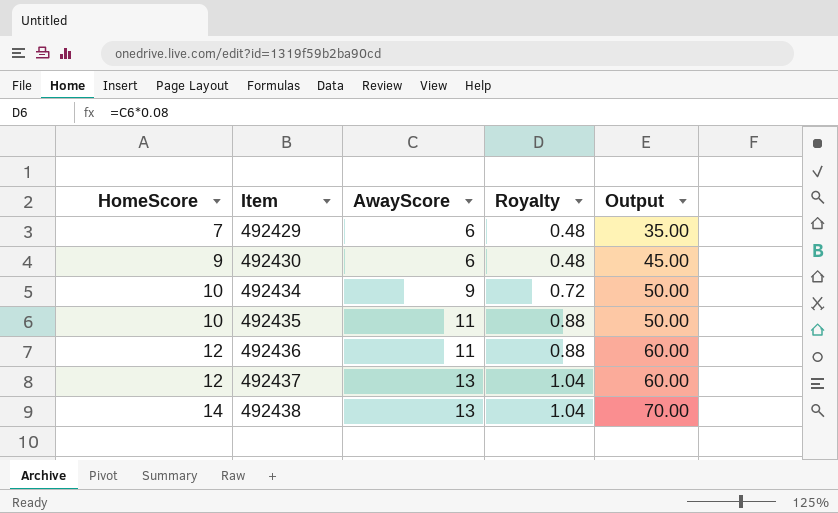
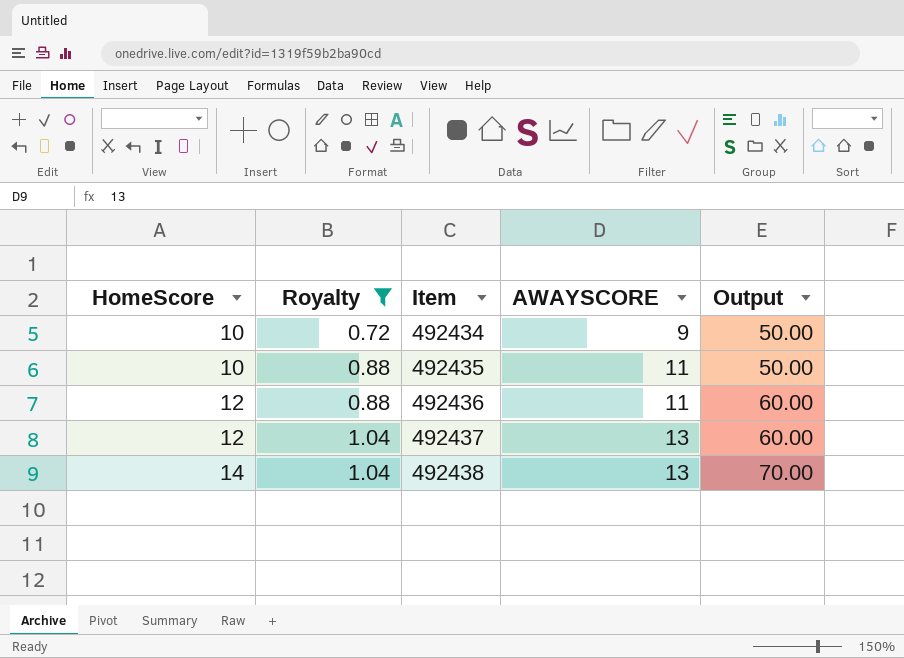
filter: none -> Royalty != 0.48
column Royalty | position: 4 -> 2
column name: AwayScore -> AWAYSCORE

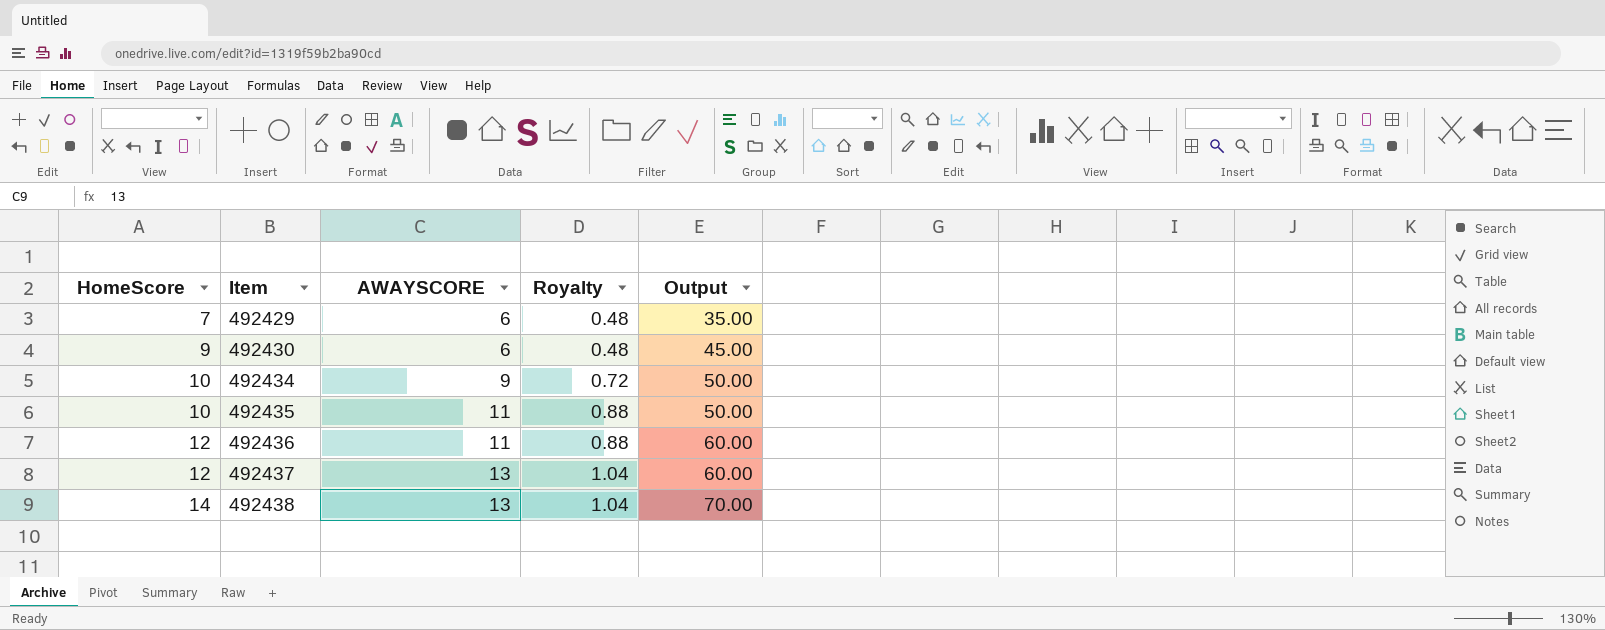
filter: Royalty != 0.48 -> none
column Royalty | position: 2 -> 4

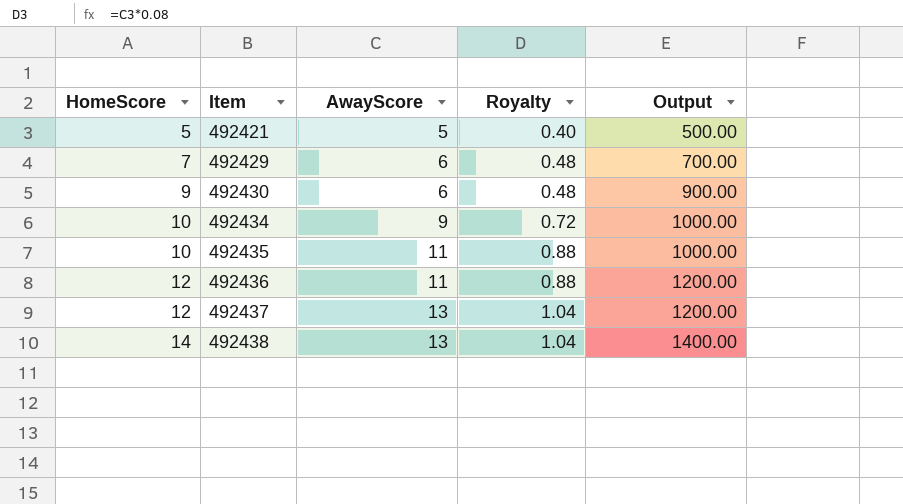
column name: AWAYSCORE -> AwayScore
column Output | formula: [HomeScore] * 5 -> [HomeScore] * 100
row 492421: none -> 5 | 5 | 0.40 | 500.00

